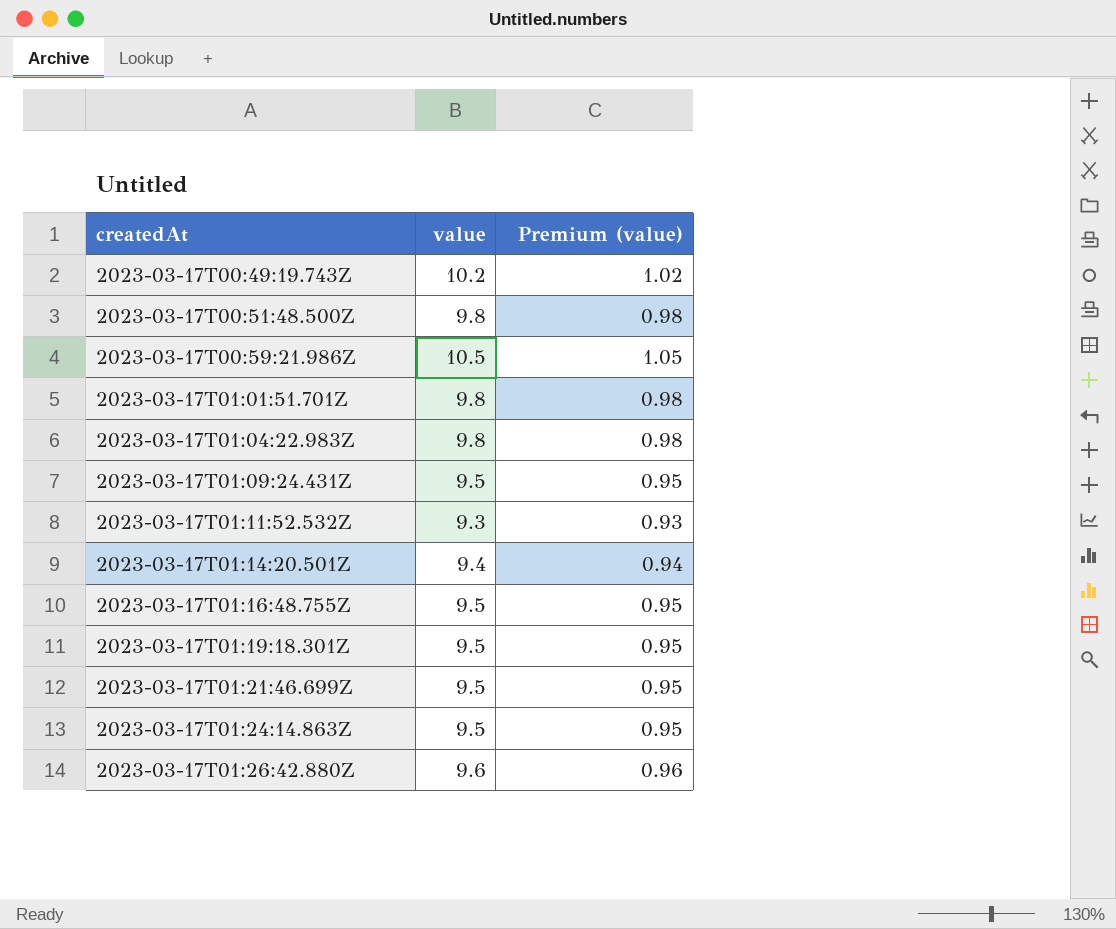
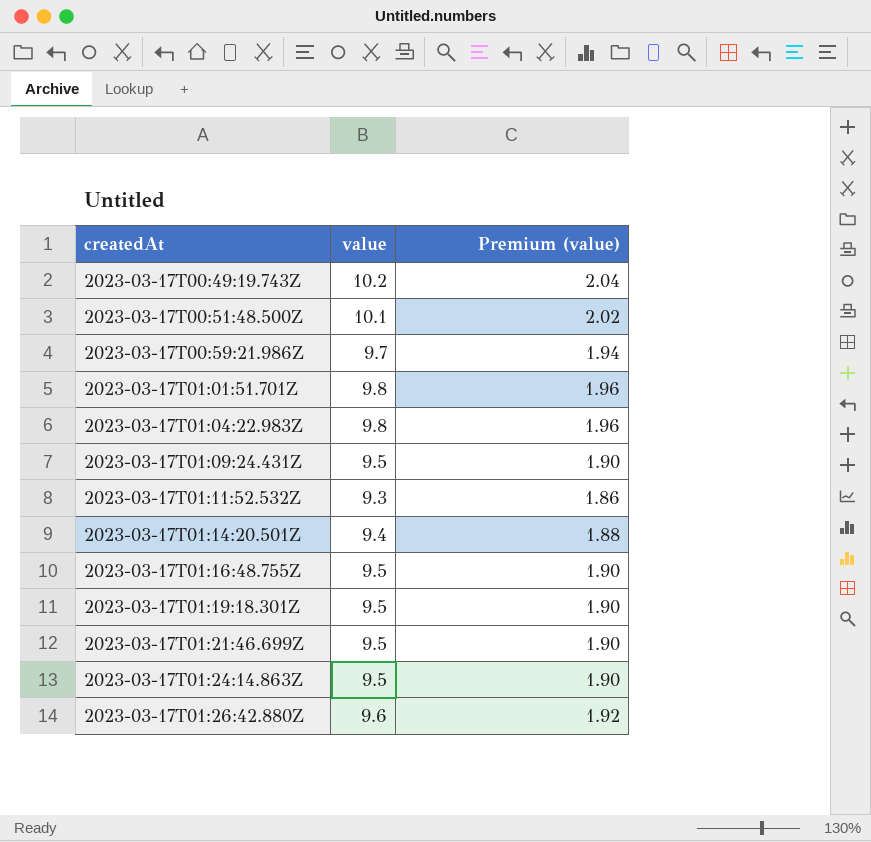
column Premium (value) | formula: [value] * 0.1 -> [value] * 0.2
2023-03-17T00:51:48.500Z | value: 9.8 -> 10.1
2023-03-17T00:59:21.986Z | value: 10.5 -> 9.7

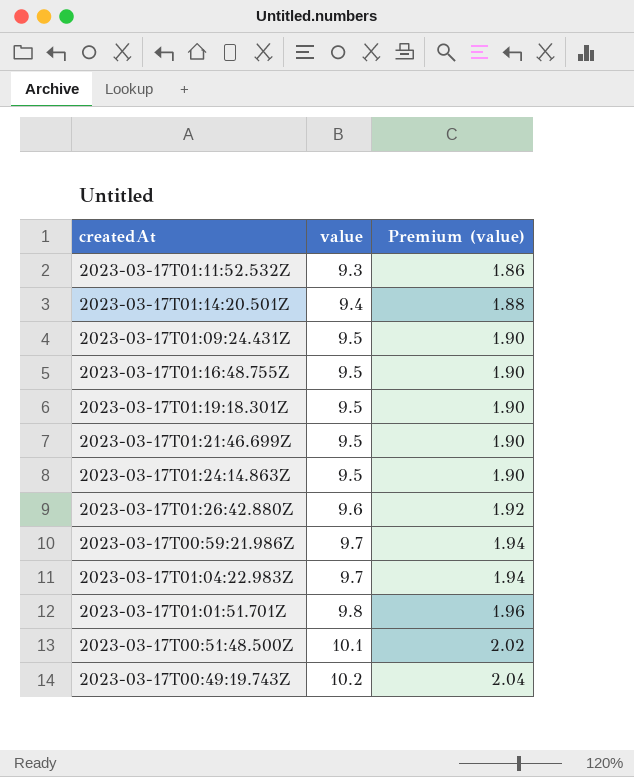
row order: createdAt ascending -> value ascending
2023-03-17T01:04:22.983Z | value: 9.8 -> 9.7
2023-03-17T01:04:22.983Z | Premium (value): 1.96 -> 1.94

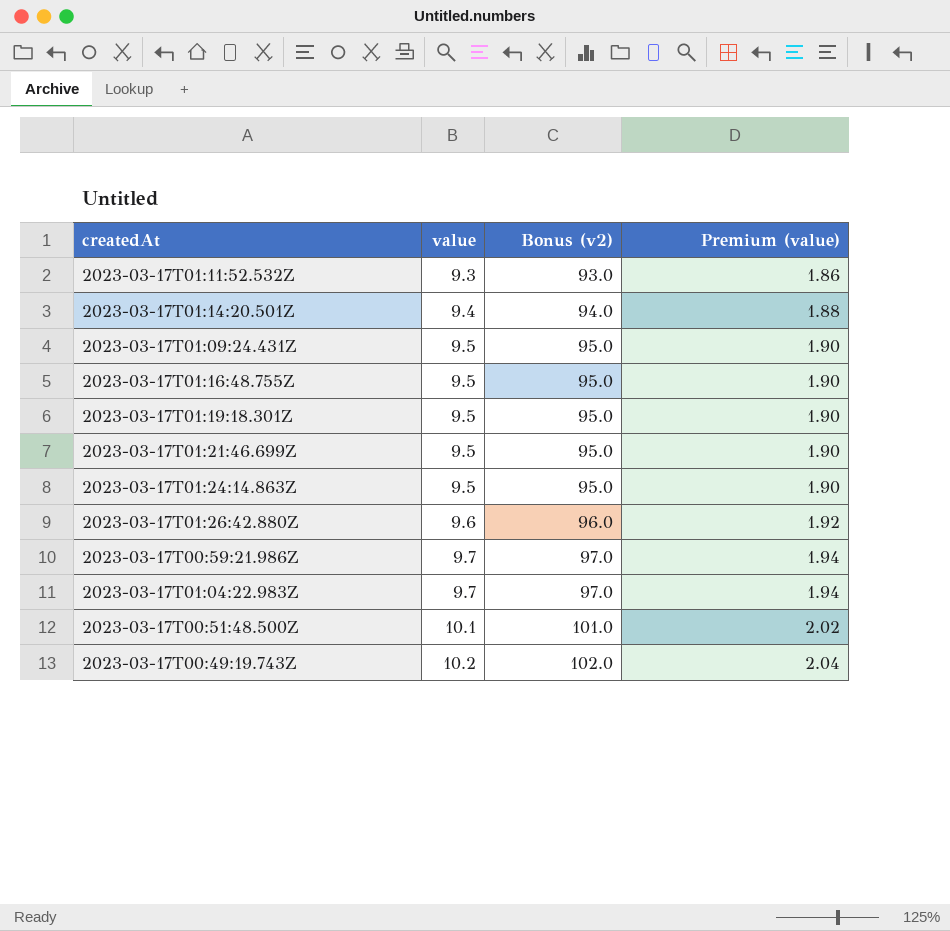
column Bonus (v2) | formula: none -> [value] * 10
row 2023-03-17T01:01:51.701Z: 9.8 | 1.96 -> none

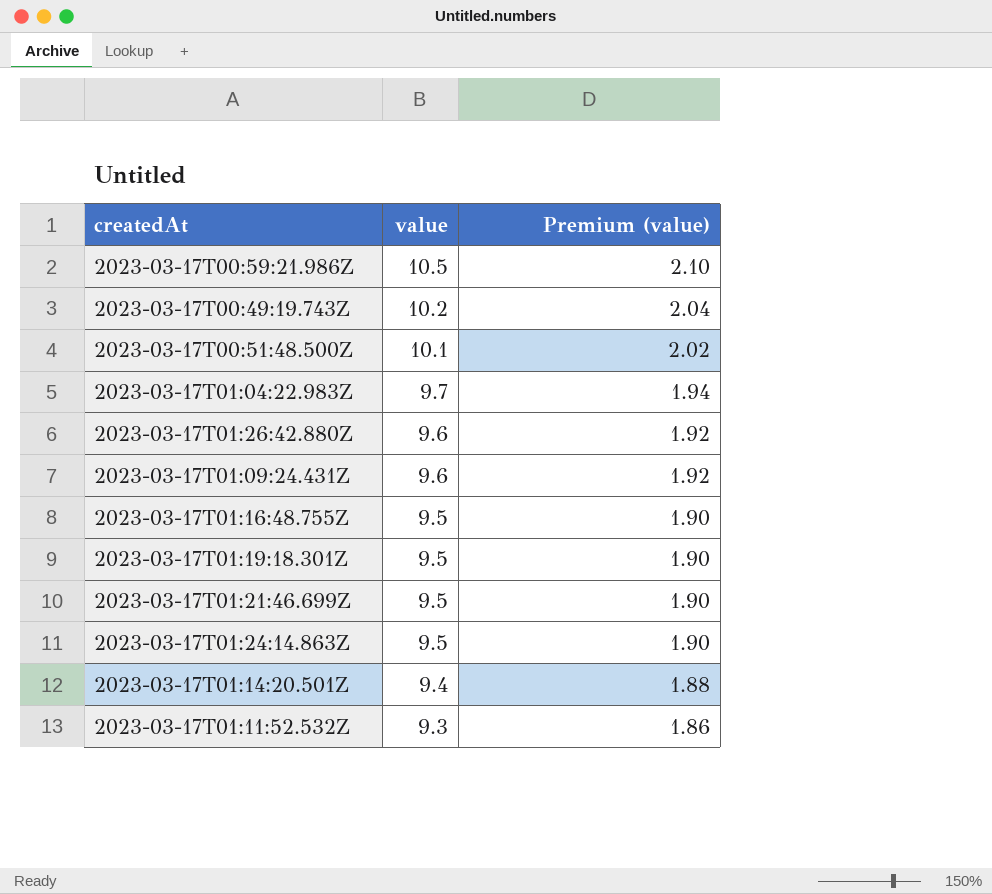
row order: value ascending -> value descending
column Bonus (v2) | formula: [value] * 10 -> none
2023-03-17T00:59:21.986Z | value: 9.7 -> 10.5
2023-03-17T00:59:21.986Z | Premium (value): 1.94 -> 2.10
2023-03-17T01:09:24.431Z | value: 9.5 -> 9.6
2023-03-17T01:09:24.431Z | Premium (value): 1.90 -> 1.92

